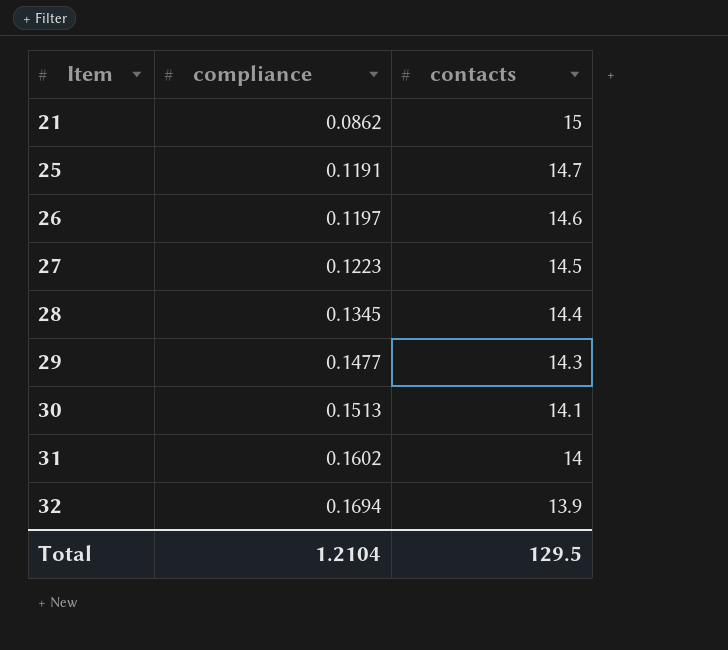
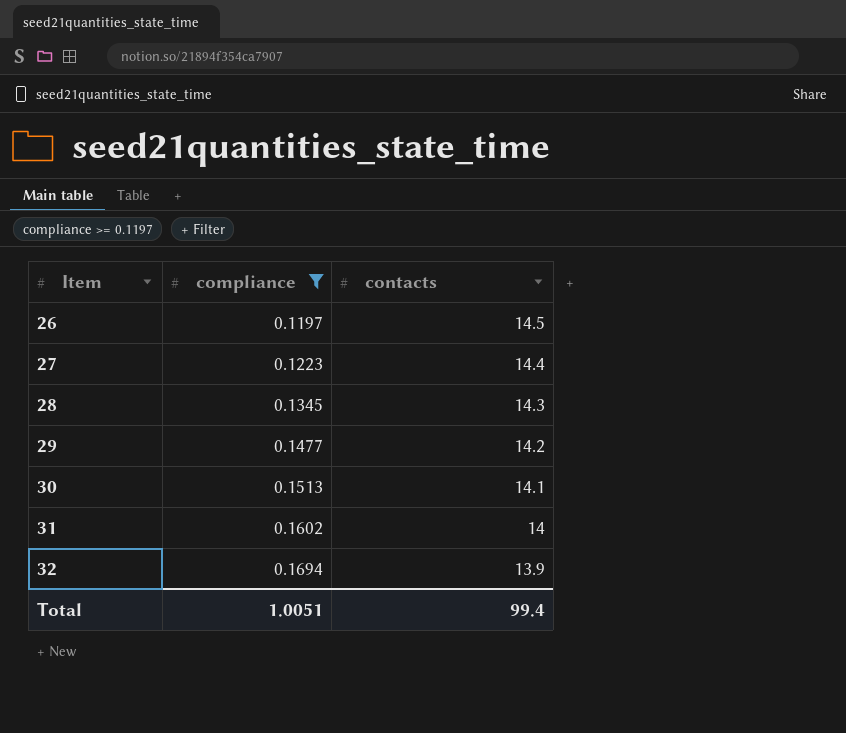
filter: none -> compliance >= 0.1197
26 | contacts: 14.6 -> 14.5
27 | contacts: 14.5 -> 14.4
28 | contacts: 14.4 -> 14.3
29 | contacts: 14.3 -> 14.2
Total | compliance: 1.2104 -> 1.0051
Total | contacts: 129.5 -> 99.4

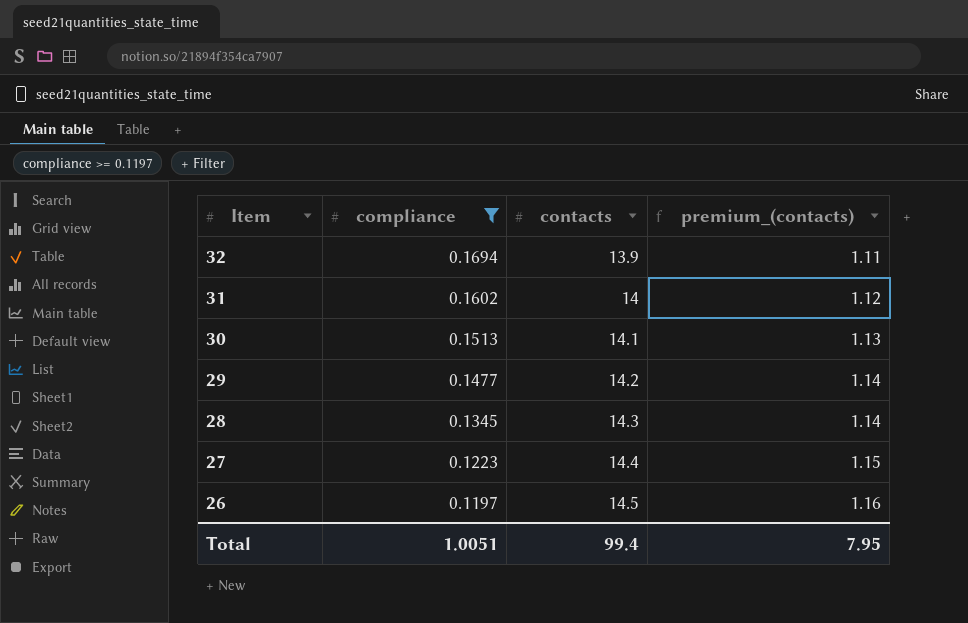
row order: Item ascending -> Item descending
column premium_(contacts) | formula: none -> [contacts] * 0.08

